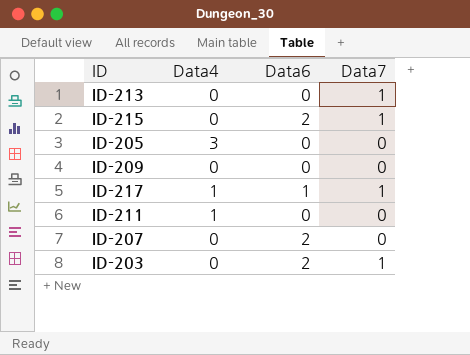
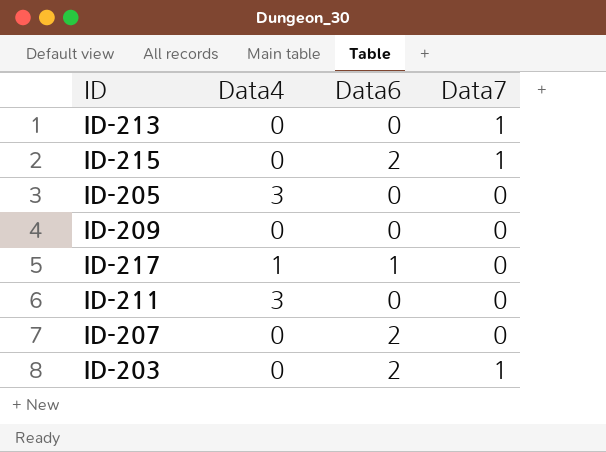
ID-217 | Data7: 1 -> 0
ID-211 | Data4: 1 -> 3

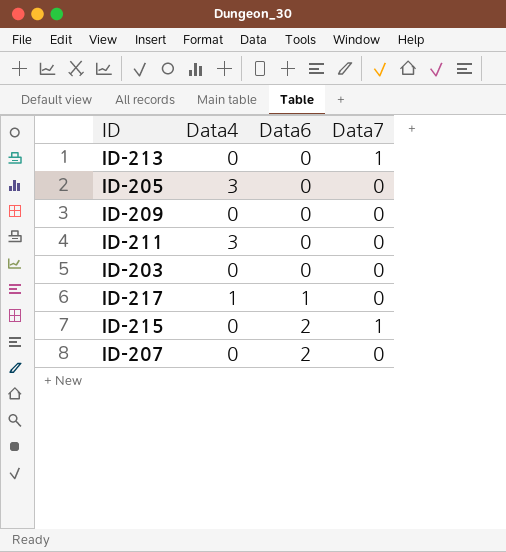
row order: none -> Data6 ascending
ID-203 | Data6: 2 -> 0
ID-203 | Data7: 1 -> 0

